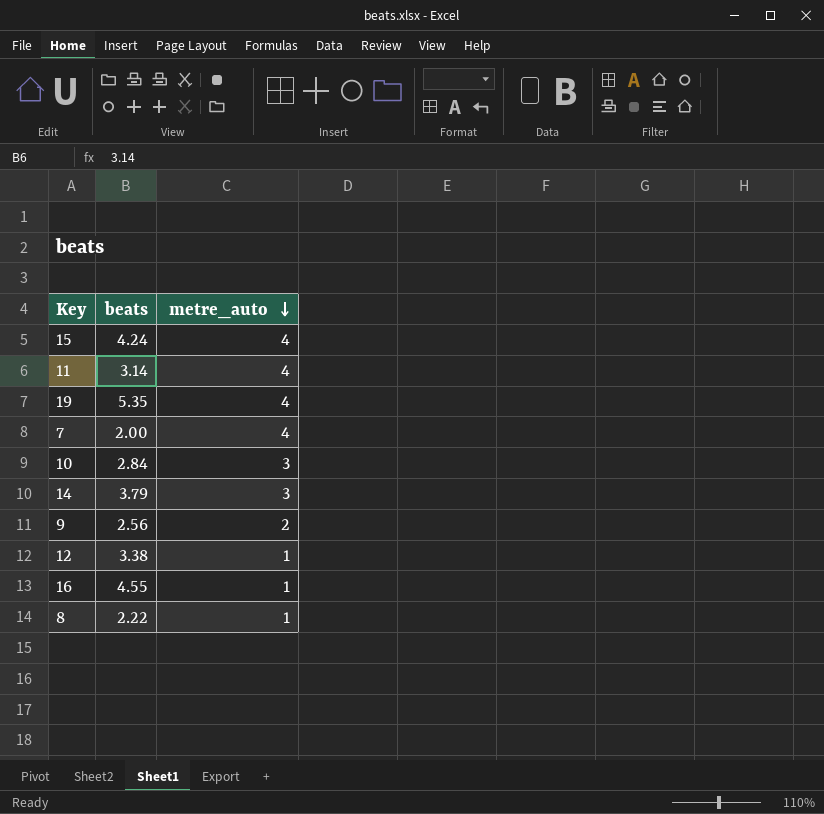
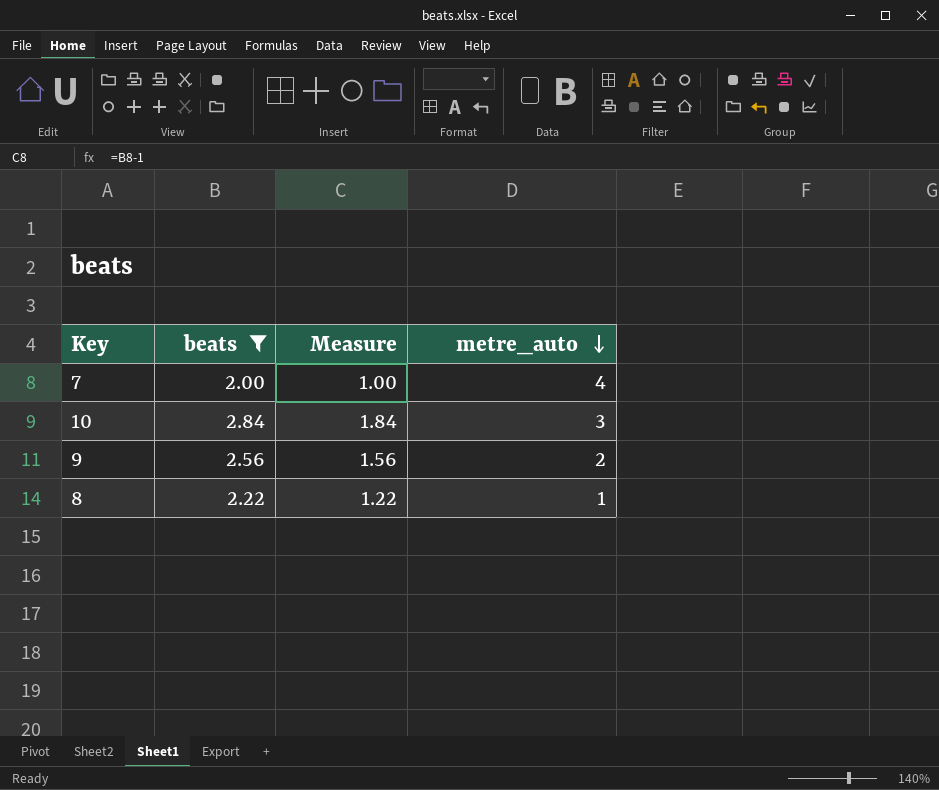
filter: none -> beats <= 2.84
column Measure | formula: none -> [beats] - 1

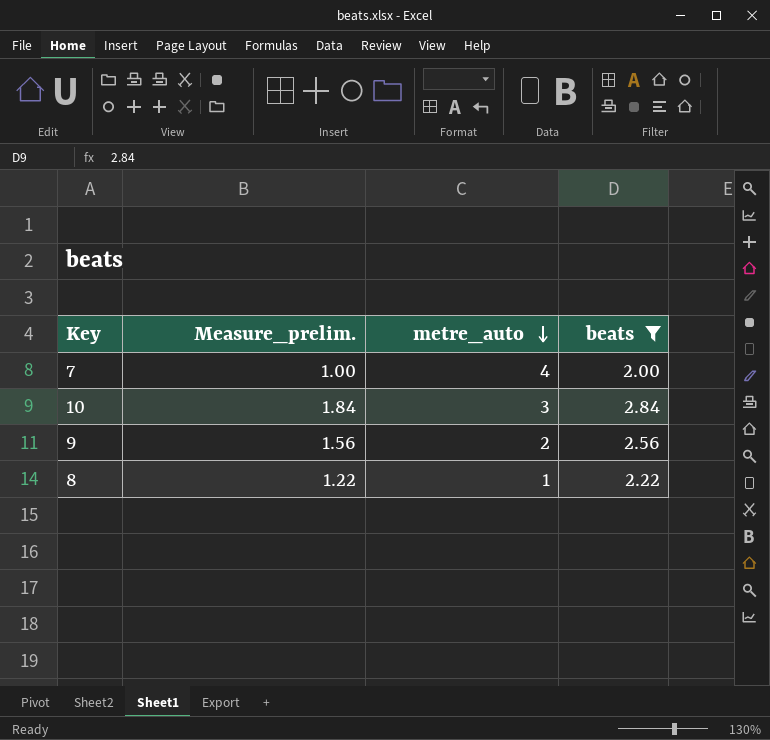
column name: Measure -> Measure_prelim.
column beats | position: 2 -> 4

